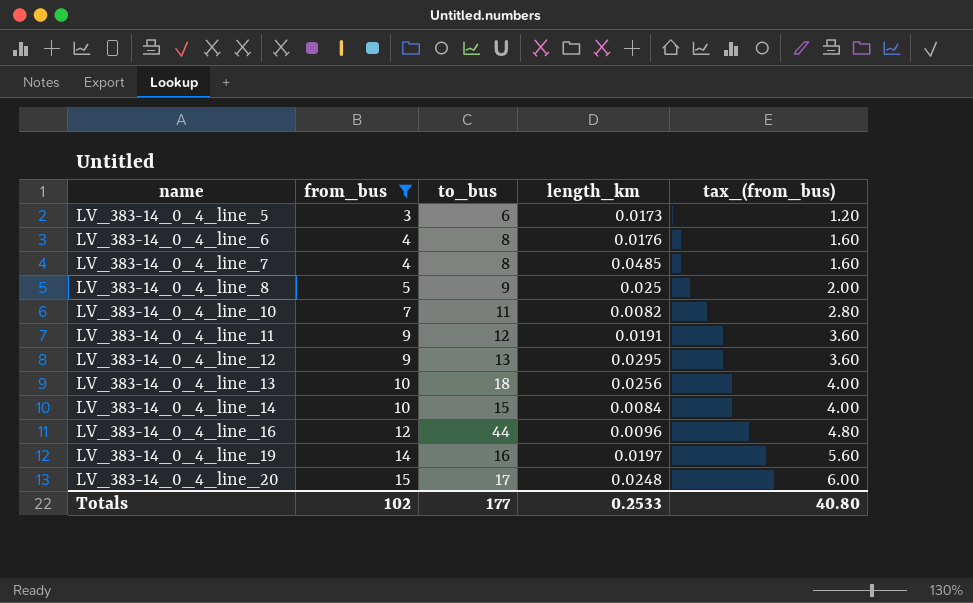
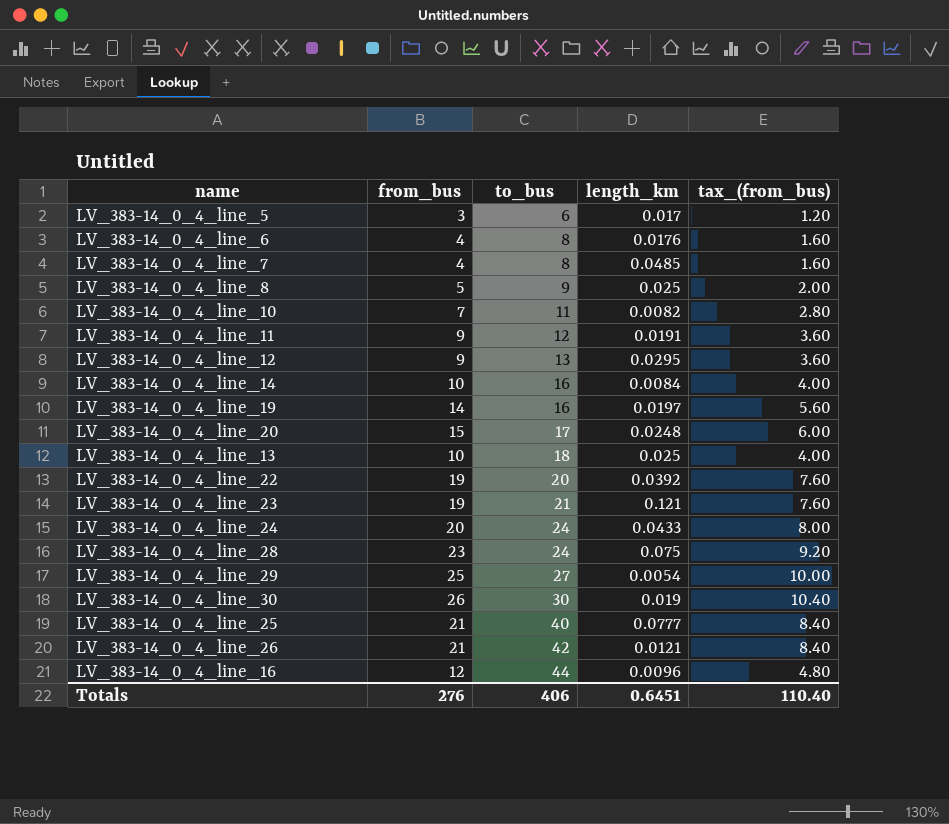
filter: from_bus <= 15 -> none
row order: name ascending -> to_bus ascending
LV_383-14_0_4_line_5 | length_km: 0.0173 -> 0.017
LV_383-14_0_4_line_14 | to_bus: 15 -> 16
LV_383-14_0_4_line_13 | length_km: 0.0256 -> 0.025
Totals | from_bus: 102 -> 276
Totals | to_bus: 177 -> 406
Totals | length_km: 0.2533 -> 0.6451
Totals | tax_(from_bus): 40.80 -> 110.40

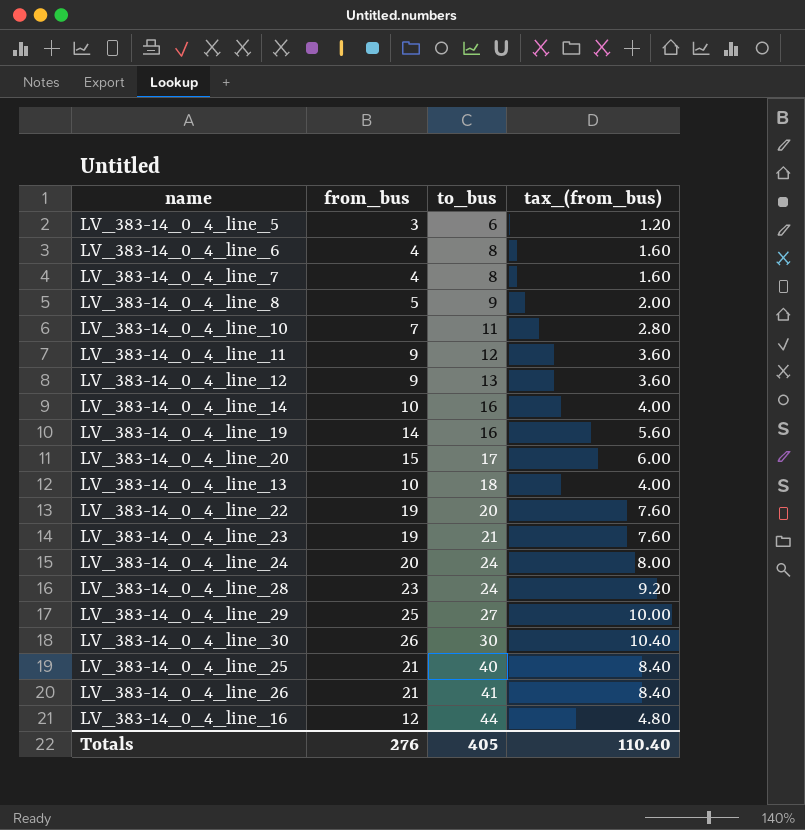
column length_km | position: 4 -> none
LV_383-14_0_4_line_26 | to_bus: 42 -> 41
Totals | to_bus: 406 -> 405

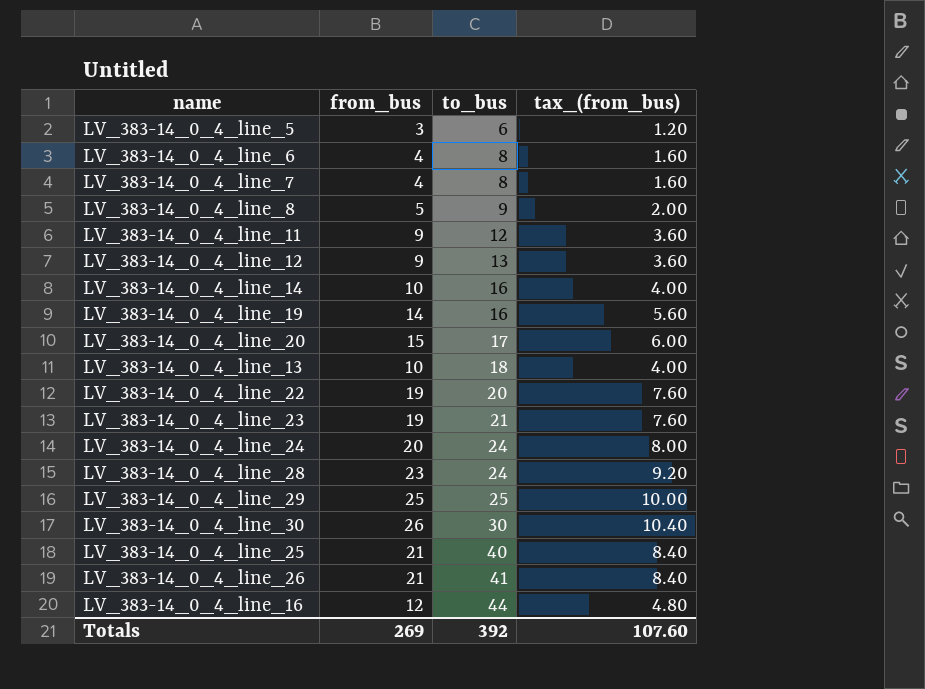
row LV_383-14_0_4_line_10: 7 | 11 | 2.80 -> none
LV_383-14_0_4_line_29 | to_bus: 27 -> 25
Totals | from_bus: 276 -> 269
Totals | to_bus: 405 -> 392
Totals | tax_(from_bus): 110.40 -> 107.60

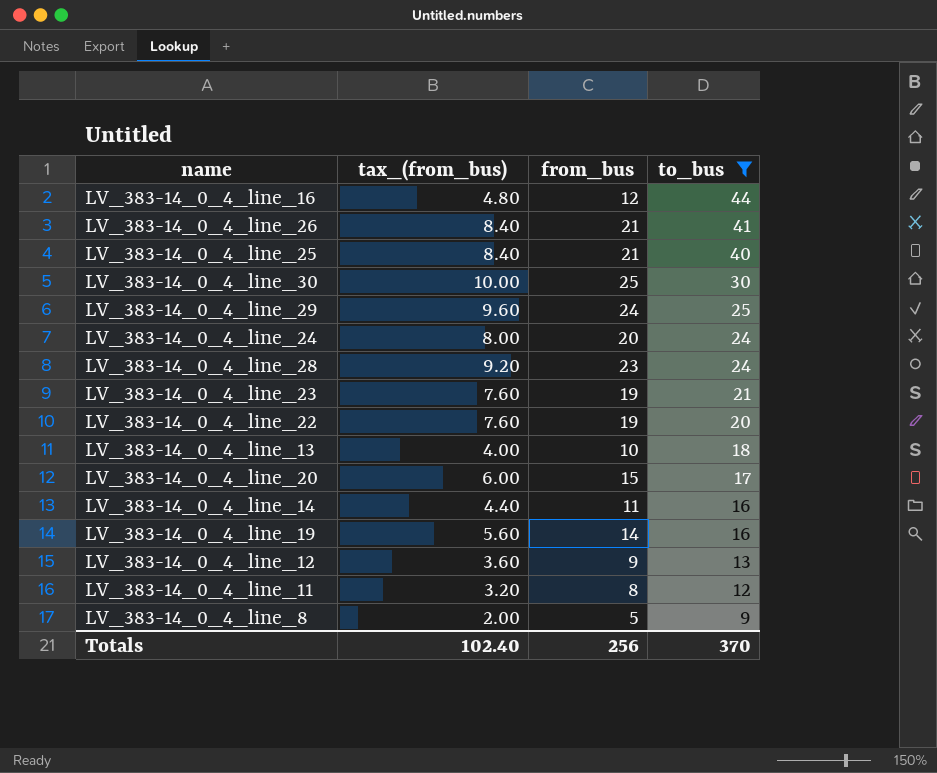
filter: none -> to_bus >= 9
row order: to_bus ascending -> to_bus descending
column tax_(from_bus) | position: 4 -> 2
LV_383-14_0_4_line_30 | tax_(from_bus): 10.40 -> 10.00
LV_383-14_0_4_line_30 | from_bus: 26 -> 25
LV_383-14_0_4_line_29 | tax_(from_bus): 10.00 -> 9.60
LV_383-14_0_4_line_29 | from_bus: 25 -> 24
LV_383-14_0_4_line_14 | tax_(from_bus): 4.00 -> 4.40
LV_383-14_0_4_line_14 | from_bus: 10 -> 11
LV_383-14_0_4_line_11 | tax_(from_bus): 3.60 -> 3.20
LV_383-14_0_4_line_11 | from_bus: 9 -> 8
Totals | tax_(from_bus): 107.60 -> 102.40
Totals | from_bus: 269 -> 256
Totals | to_bus: 392 -> 370

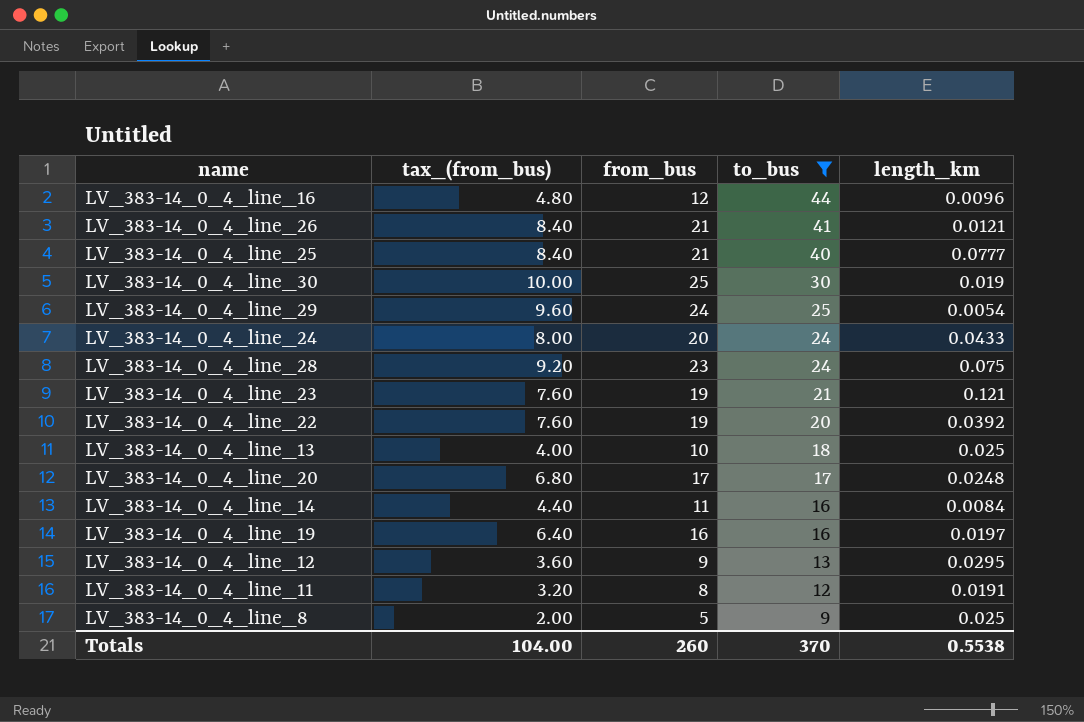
column length_km | position: none -> 5
LV_383-14_0_4_line_20 | tax_(from_bus): 6.00 -> 6.80
LV_383-14_0_4_line_20 | from_bus: 15 -> 17
LV_383-14_0_4_line_19 | tax_(from_bus): 5.60 -> 6.40
LV_383-14_0_4_line_19 | from_bus: 14 -> 16
Totals | tax_(from_bus): 102.40 -> 104.00
Totals | from_bus: 256 -> 260

